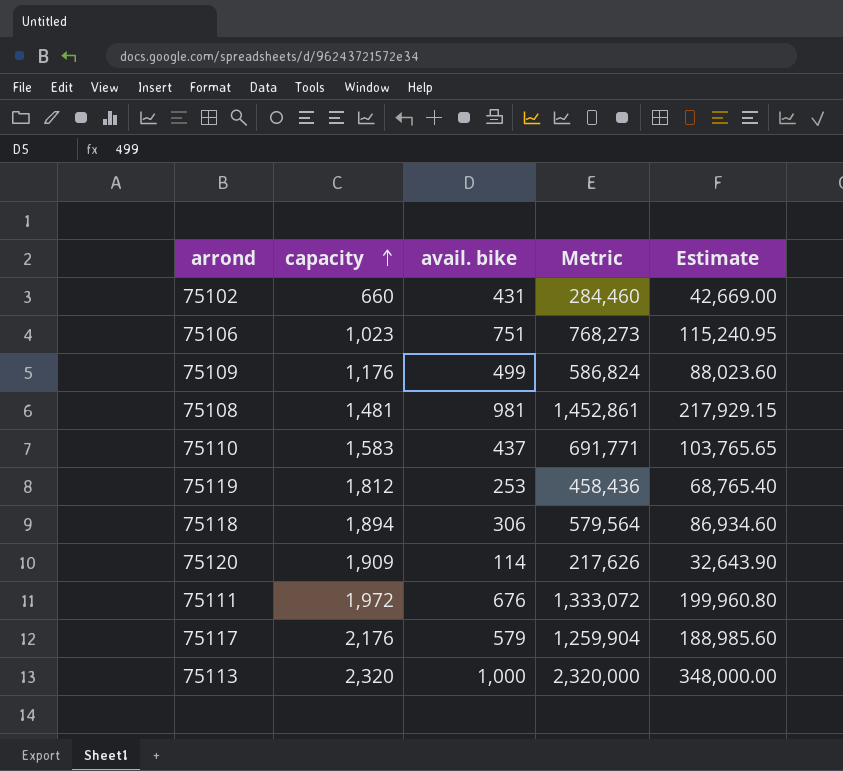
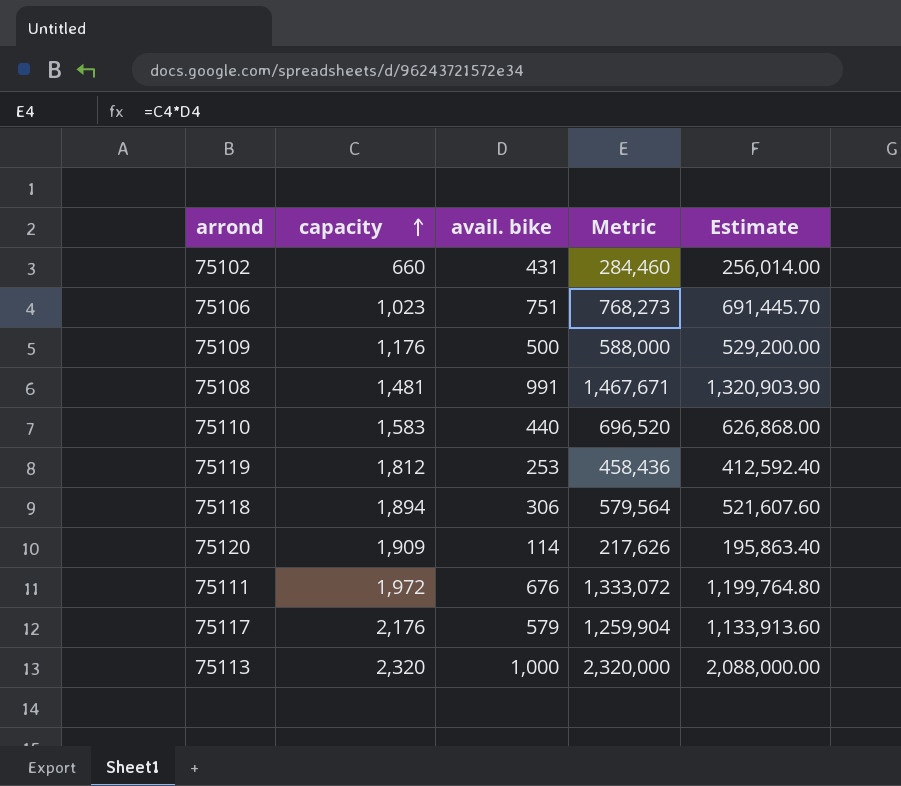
column Estimate | formula: [Metric] * 0.15 -> [Metric] * 0.9
75109 | avail. bike: 499 -> 500
75109 | Metric: 586,824 -> 588,000
75108 | avail. bike: 981 -> 991
75108 | Metric: 1,452,861 -> 1,467,671
75110 | avail. bike: 437 -> 440
75110 | Metric: 691,771 -> 696,520

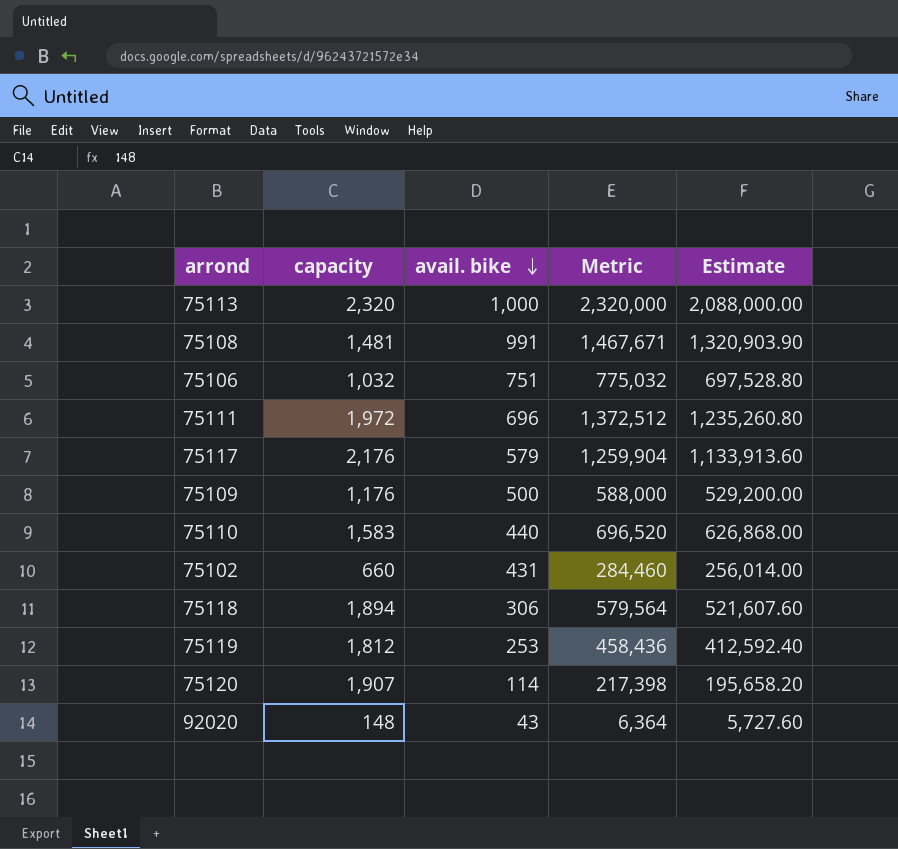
row order: capacity ascending -> avail. bike descending
75106 | capacity: 1,023 -> 1,032
75106 | Metric: 768,273 -> 775,032
75106 | Estimate: 691,445.70 -> 697,528.80
75111 | avail. bike: 676 -> 696
75111 | Metric: 1,333,072 -> 1,372,512
75111 | Estimate: 1,199,764.80 -> 1,235,260.80
75120 | capacity: 1,909 -> 1,907
75120 | Metric: 217,626 -> 217,398
75120 | Estimate: 195,863.40 -> 195,658.20
row 92020: none -> 148 | 43 | 6,364 | 5,727.60

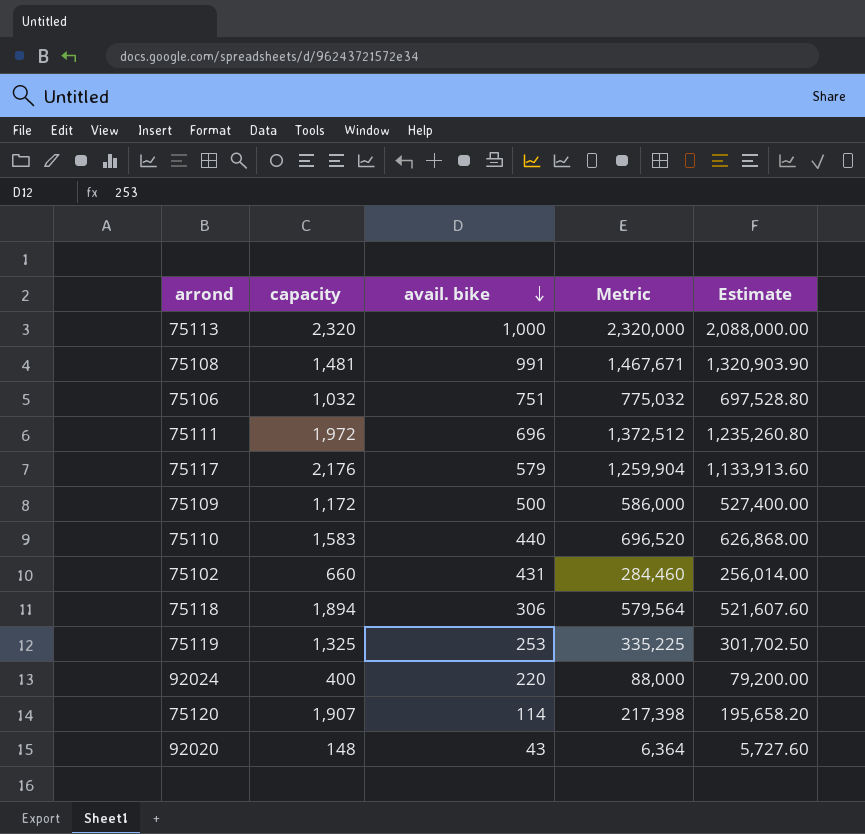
75109 | capacity: 1,176 -> 1,172
75109 | Metric: 588,000 -> 586,000
75109 | Estimate: 529,200.00 -> 527,400.00
75119 | capacity: 1,812 -> 1,325
75119 | Metric: 458,436 -> 335,225
75119 | Estimate: 412,592.40 -> 301,702.50
row 92024: none -> 400 | 220 | 88,000 | 79,200.00

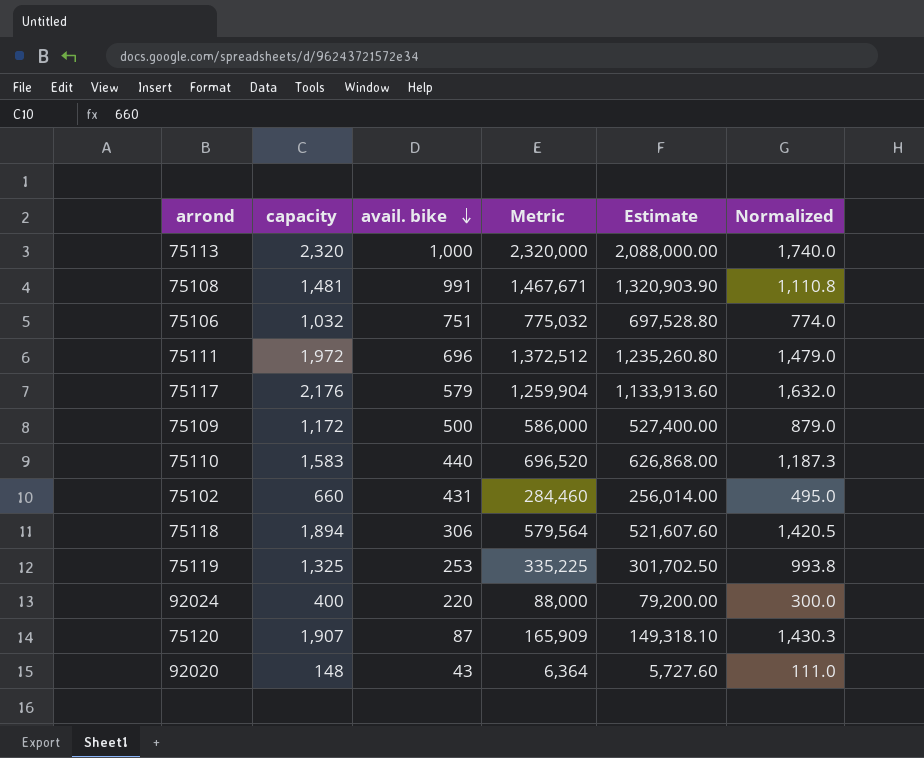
column Normalized | formula: none -> [capacity] * 0.75
75120 | avail. bike: 114 -> 87
75120 | Metric: 217,398 -> 165,909
75120 | Estimate: 195,658.20 -> 149,318.10

